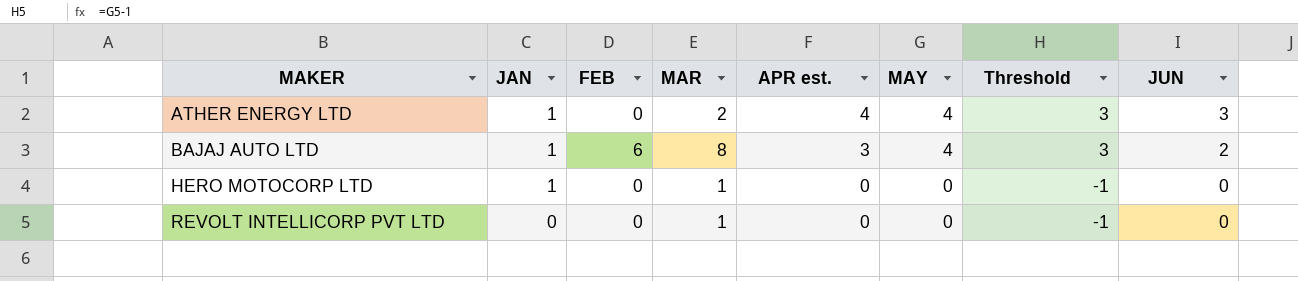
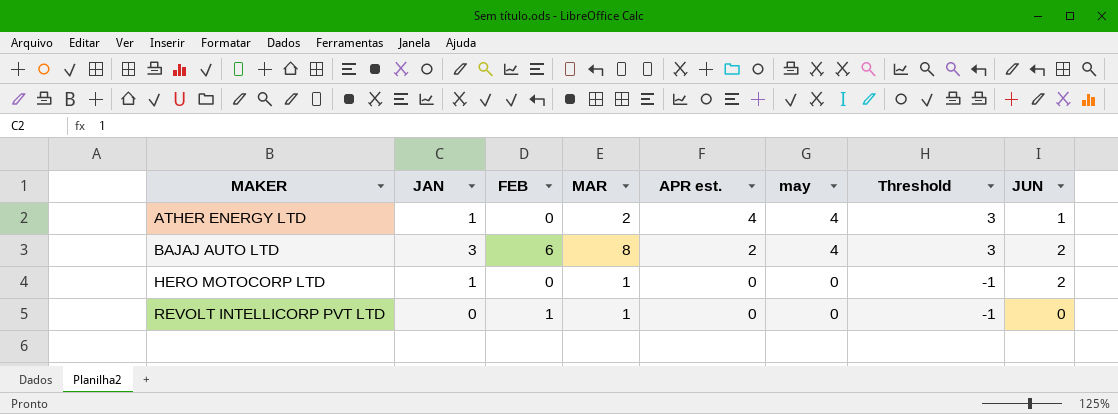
column name: MAY -> may
ATHER ENERGY LTD | JUN: 3 -> 1
BAJAJ AUTO LTD | JAN: 1 -> 3
BAJAJ AUTO LTD | APR est.: 3 -> 2
HERO MOTOCORP LTD | JUN: 0 -> 2
REVOLT INTELLICORP PVT LTD | FEB: 0 -> 1

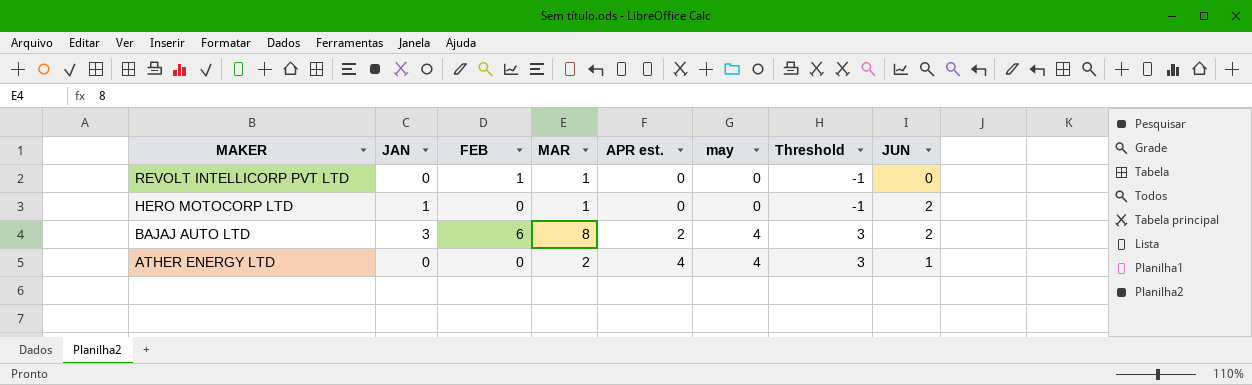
row order: MAKER ascending -> MAKER descending
ATHER ENERGY LTD | JAN: 1 -> 0

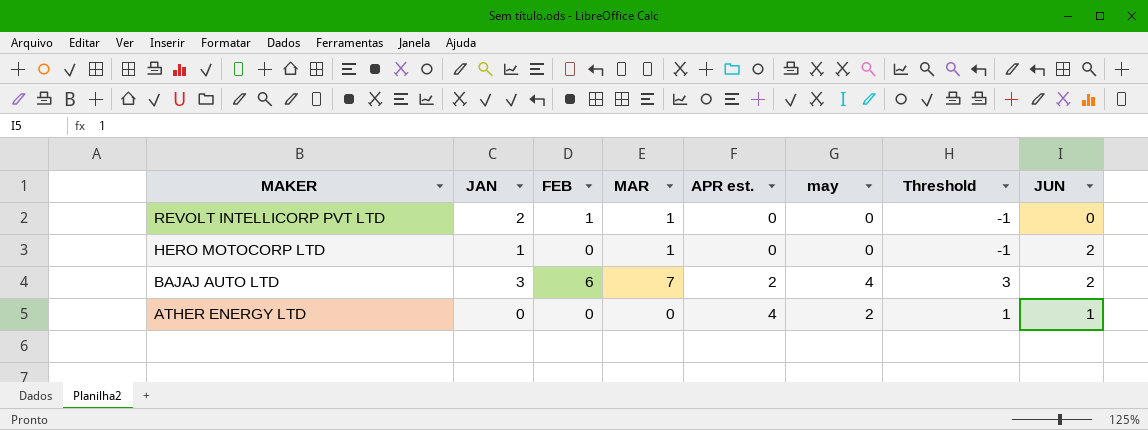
REVOLT INTELLICORP PVT LTD | JAN: 0 -> 2
BAJAJ AUTO LTD | MAR: 8 -> 7
ATHER ENERGY LTD | MAR: 2 -> 0
ATHER ENERGY LTD | may: 4 -> 2
ATHER ENERGY LTD | Threshold: 3 -> 1

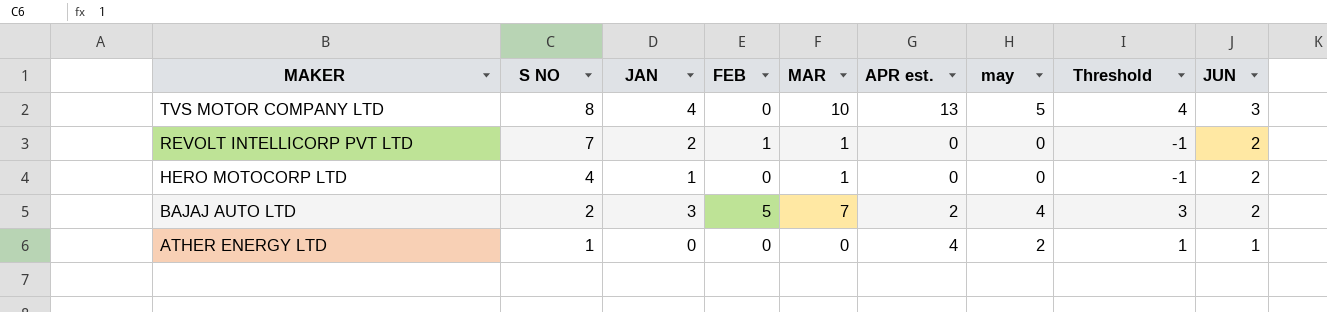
column S NO | position: none -> 2
row TVS MOTOR COMPANY LTD: none -> 8 | 4 | 0 | 10 | 13 | 5 | 4 | 3
REVOLT INTELLICORP PVT LTD | JUN: 0 -> 2
BAJAJ AUTO LTD | FEB: 6 -> 5

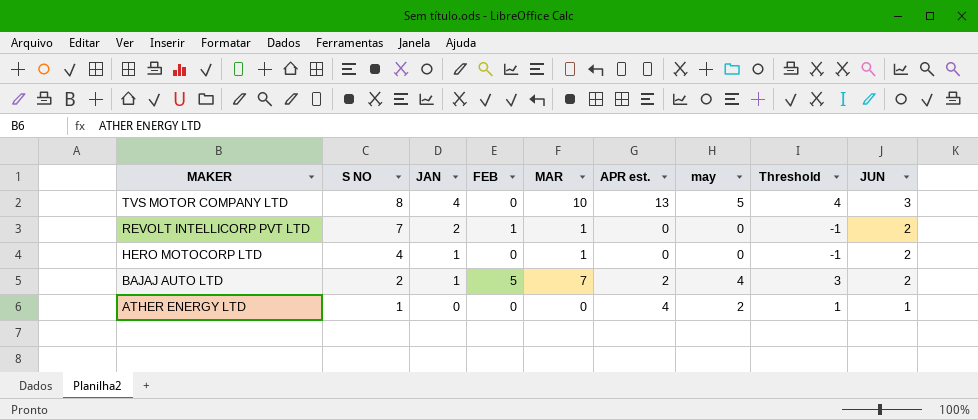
BAJAJ AUTO LTD | JAN: 3 -> 1

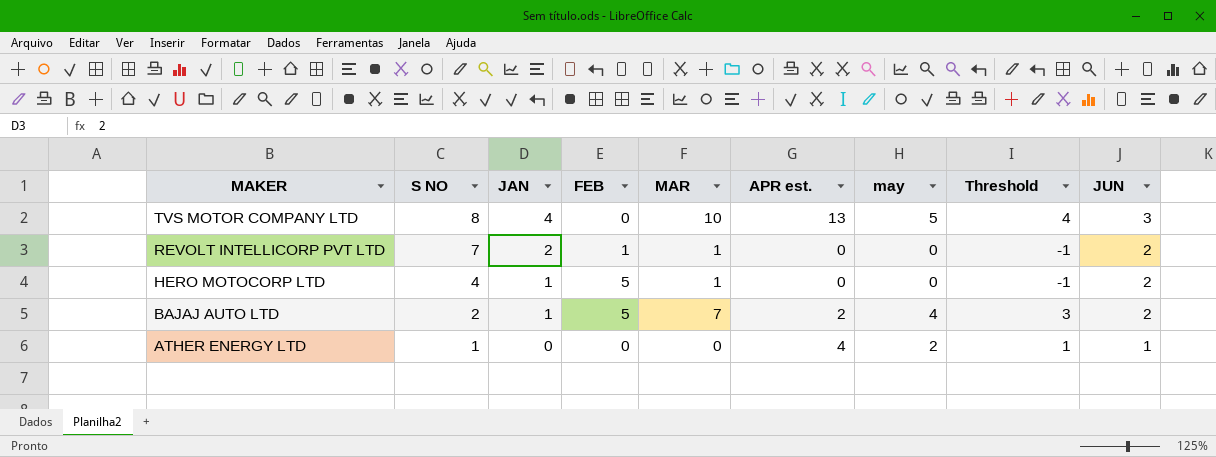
HERO MOTOCORP LTD | FEB: 0 -> 5

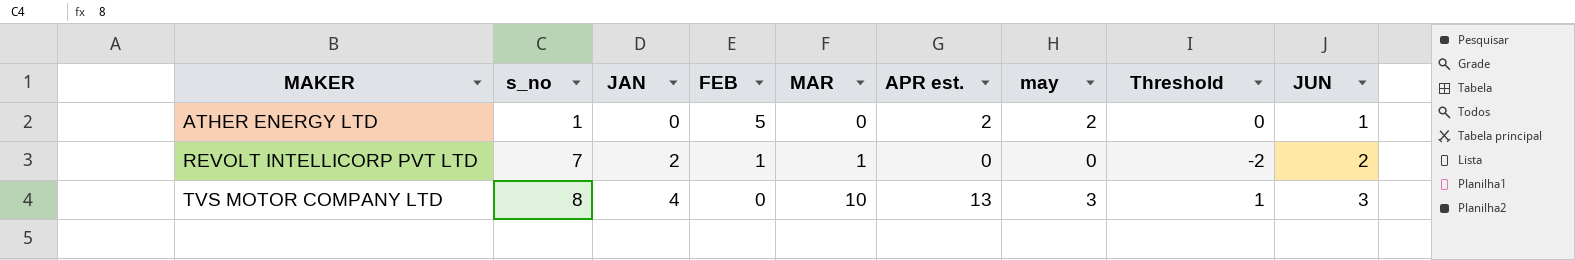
row order: MAKER descending -> MAKER ascending
column name: S NO -> s_no
column Threshold | formula: [may] - 1 -> [may] - 2
row HERO MOTOCORP LTD: 4 | 1 | 5 | 1 | 0 | 0 | -1 | 2 -> none
row BAJAJ AUTO LTD: 2 | 1 | 5 | 7 | 2 | 4 | 3 | 2 -> none
ATHER ENERGY LTD | FEB: 0 -> 5
ATHER ENERGY LTD | APR est.: 4 -> 2
TVS MOTOR COMPANY LTD | may: 5 -> 3

